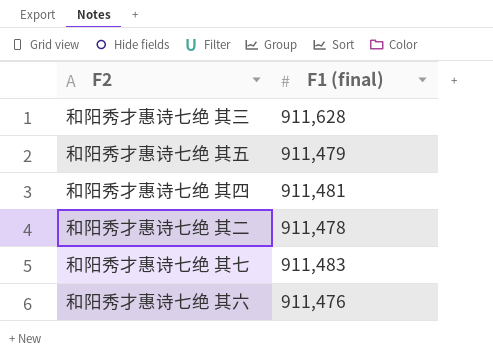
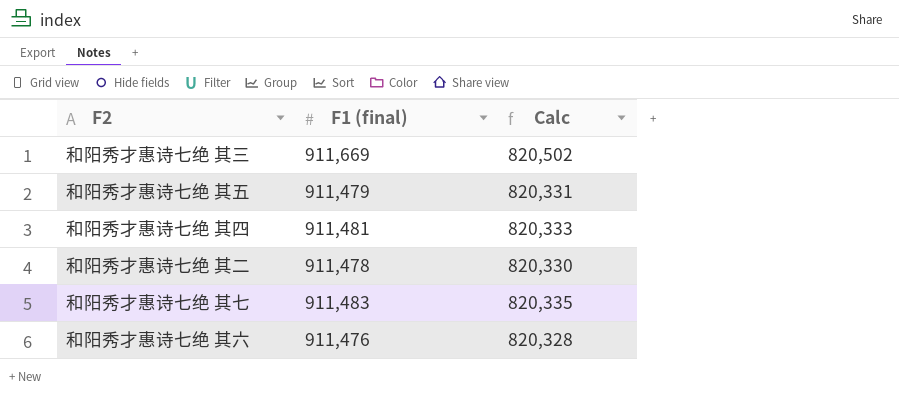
column Calc | formula: none -> [F1 (final)] * 0.9
和阳秀才惠诗七绝 其三 | F1 (final): 911,628 -> 911,669

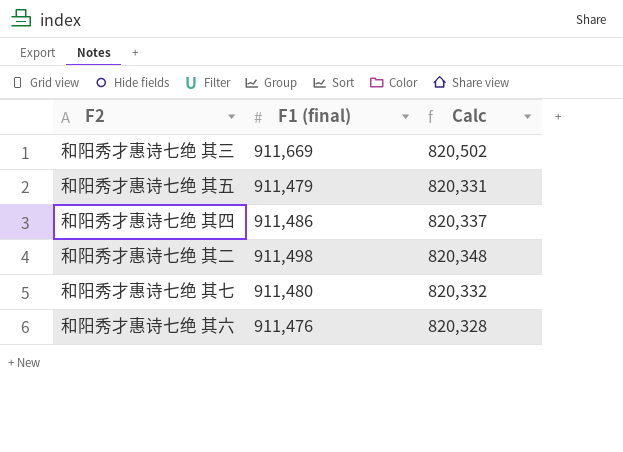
和阳秀才惠诗七绝 其四 | F1 (final): 911,481 -> 911,486
和阳秀才惠诗七绝 其四 | Calc: 820,333 -> 820,337
和阳秀才惠诗七绝 其二 | F1 (final): 911,478 -> 911,498
和阳秀才惠诗七绝 其二 | Calc: 820,330 -> 820,348
和阳秀才惠诗七绝 其七 | F1 (final): 911,483 -> 911,480
和阳秀才惠诗七绝 其七 | Calc: 820,335 -> 820,332

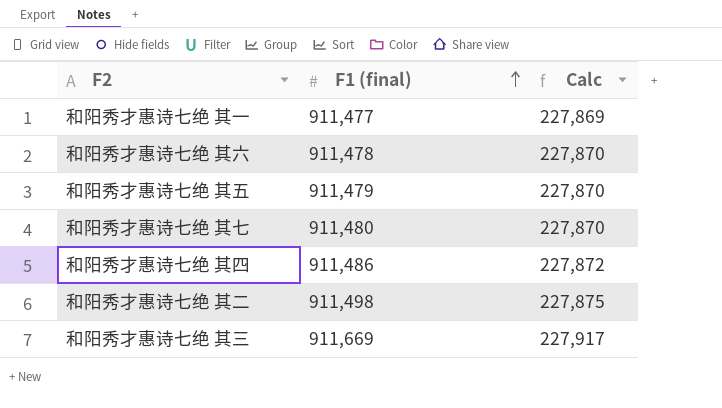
row order: none -> F1 (final) ascending
column Calc | formula: [F1 (final)] * 0.9 -> [F1 (final)] * 0.25
row 和阳秀才惠诗七绝 其一: none -> 911,477 | 227,869
和阳秀才惠诗七绝 其六 | F1 (final): 911,476 -> 911,478

